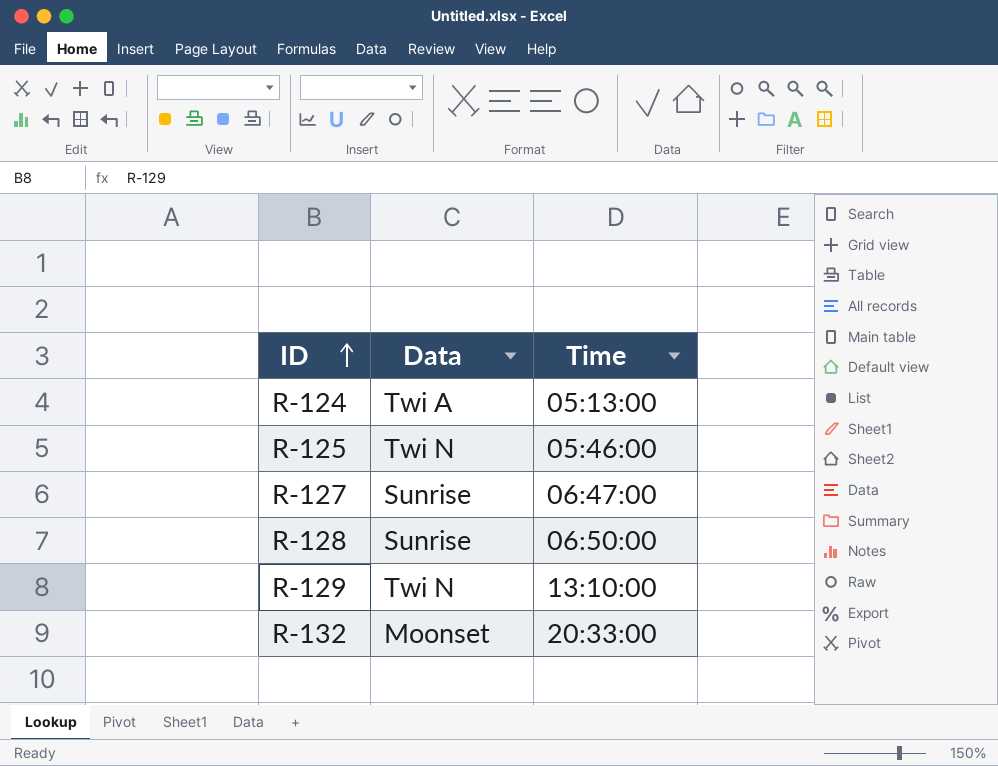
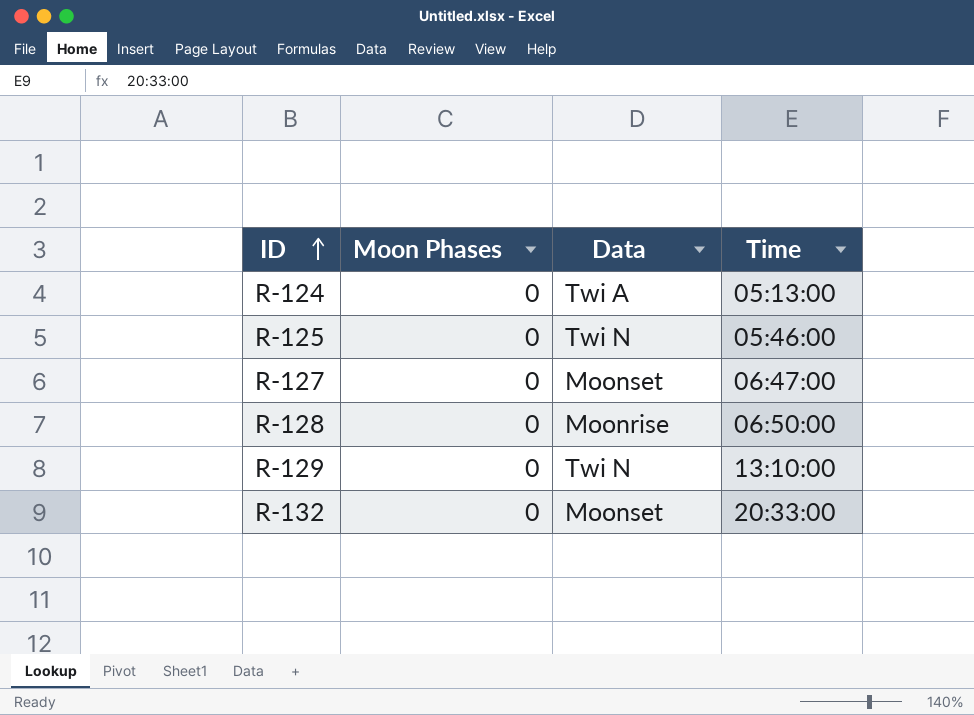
column Moon Phases | position: none -> 2
R-127 | Data: Sunrise -> Moonset
R-128 | Data: Sunrise -> Moonrise

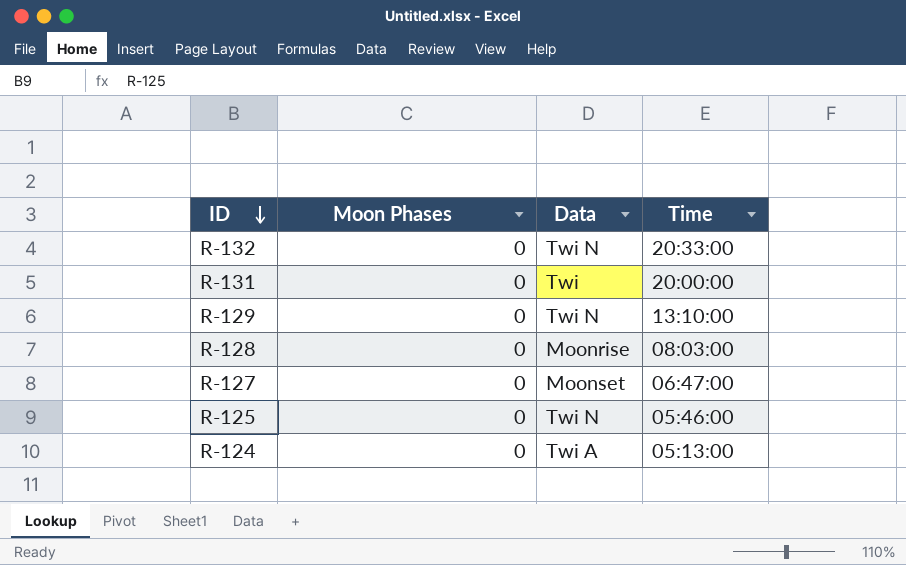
row order: ID ascending -> ID descending
R-132 | Data: Moonset -> Twi N
row R-131: none -> 0 | Twi | 20:00:00
R-128 | Time: 06:50:00 -> 08:03:00

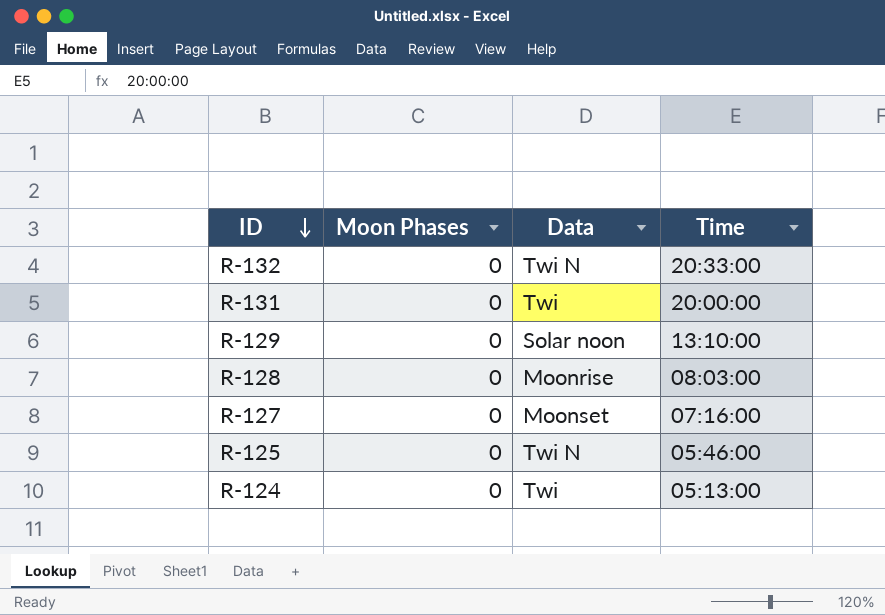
R-129 | Data: Twi N -> Solar noon
R-127 | Time: 06:47:00 -> 07:16:00
R-124 | Data: Twi A -> Twi

